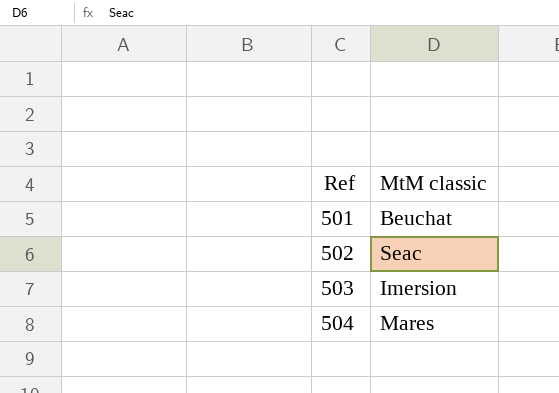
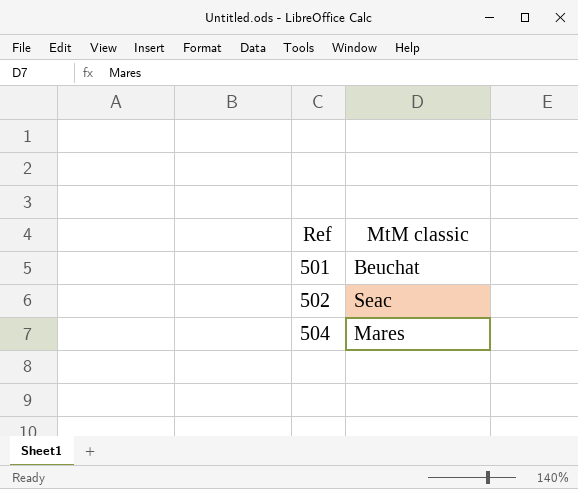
row 503: Imersion -> none

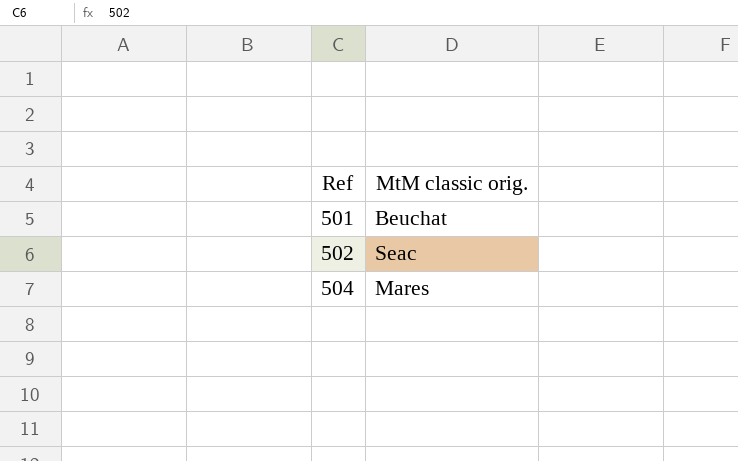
column name: MtM classic -> MtM classic orig.

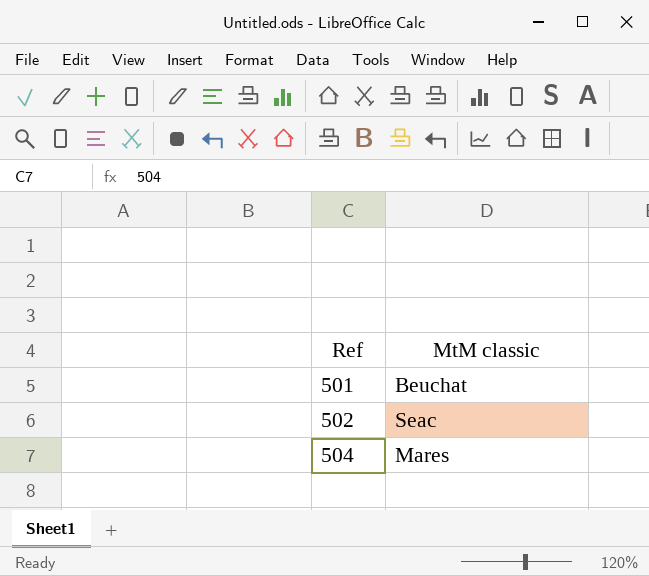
column name: MtM classic orig. -> MtM classic

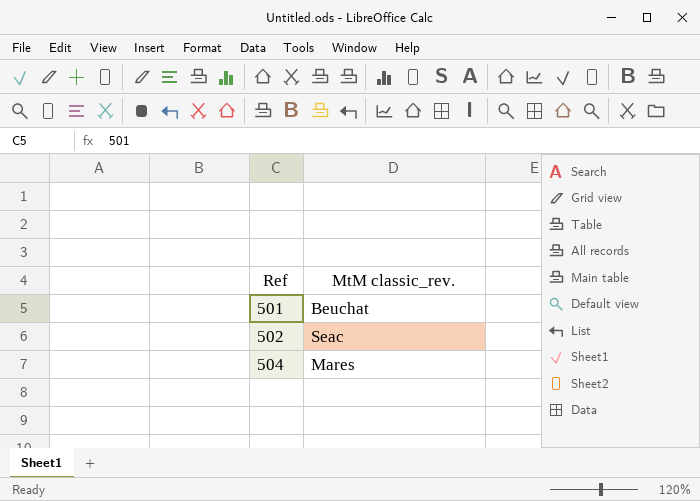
column name: MtM classic -> MtM classic_rev.

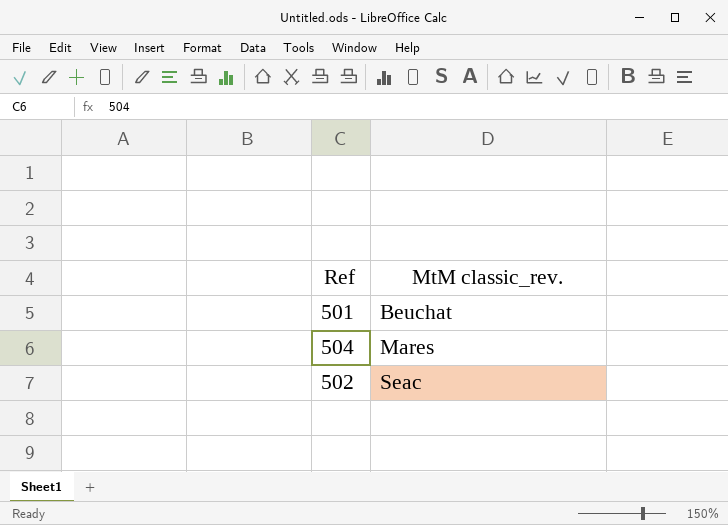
row order: Ref ascending -> MtM classic_rev. ascending

